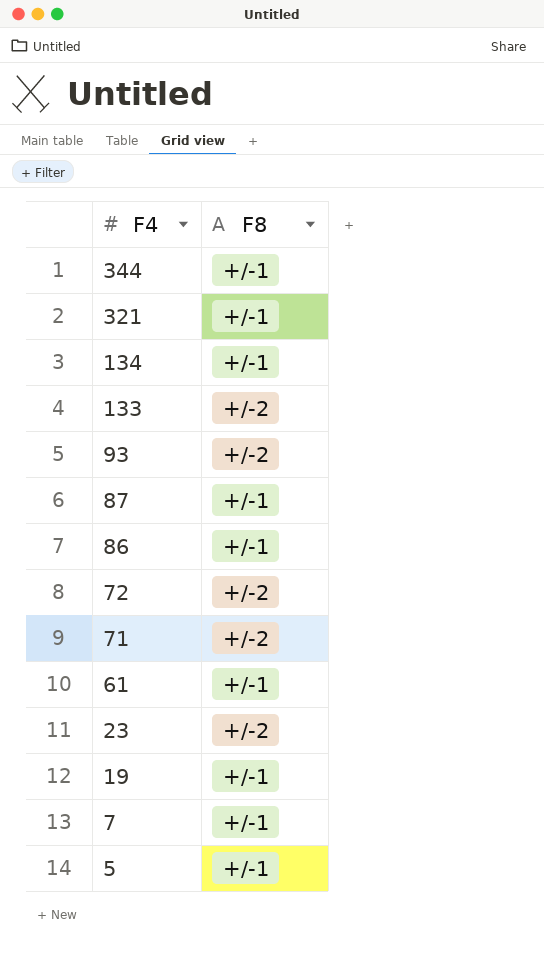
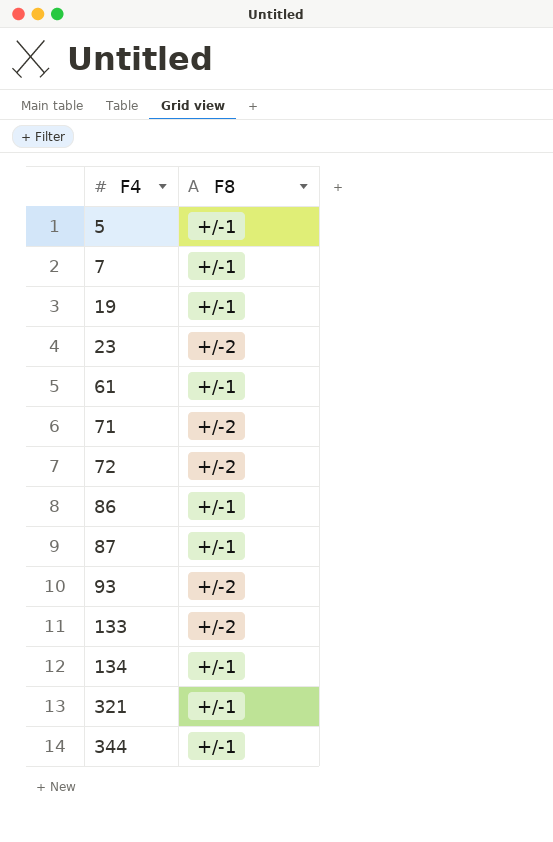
row order: F4 descending -> F4 ascending

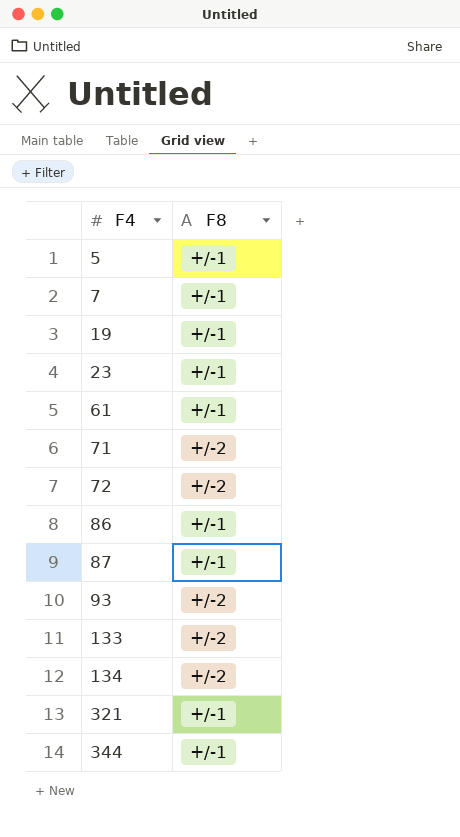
23 | F8: +/-2 -> +/-1
134 | F8: +/-1 -> +/-2

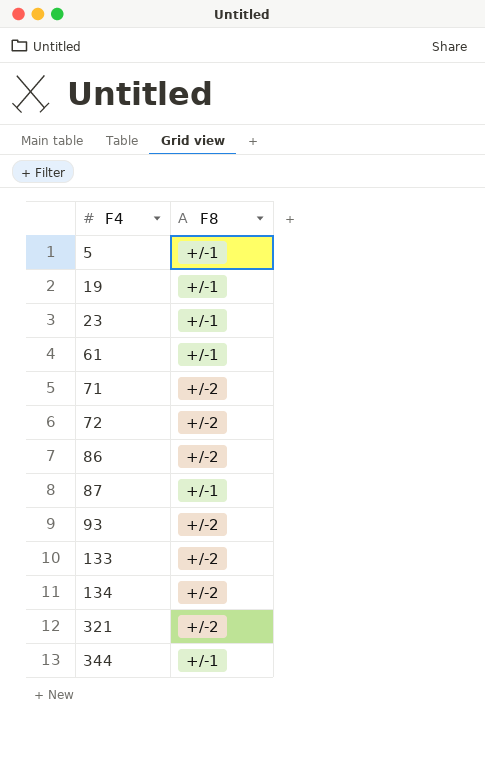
row 7: +/-1 -> none
86 | F8: +/-1 -> +/-2
321 | F8: +/-1 -> +/-2

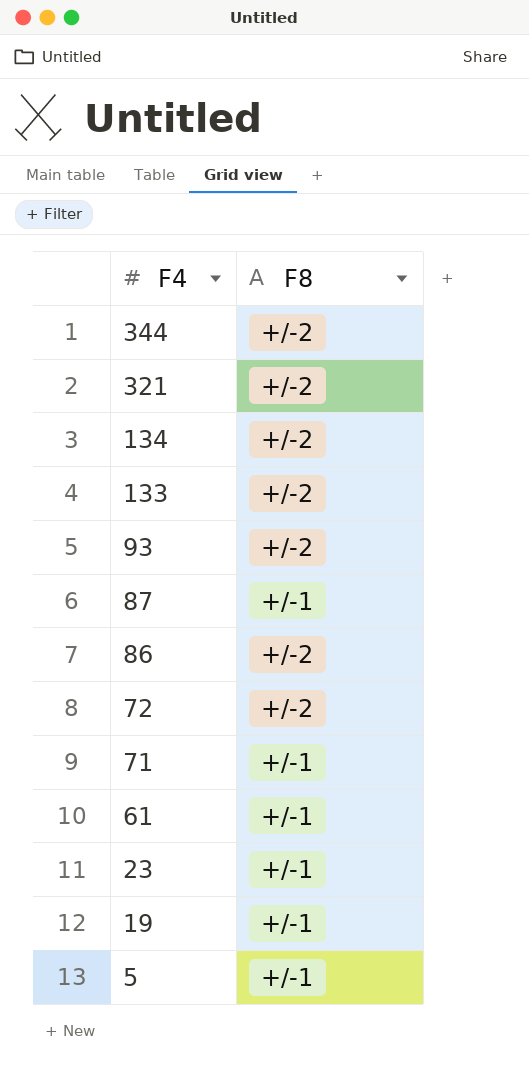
row order: F4 ascending -> F4 descending
344 | F8: +/-1 -> +/-2
71 | F8: +/-2 -> +/-1

